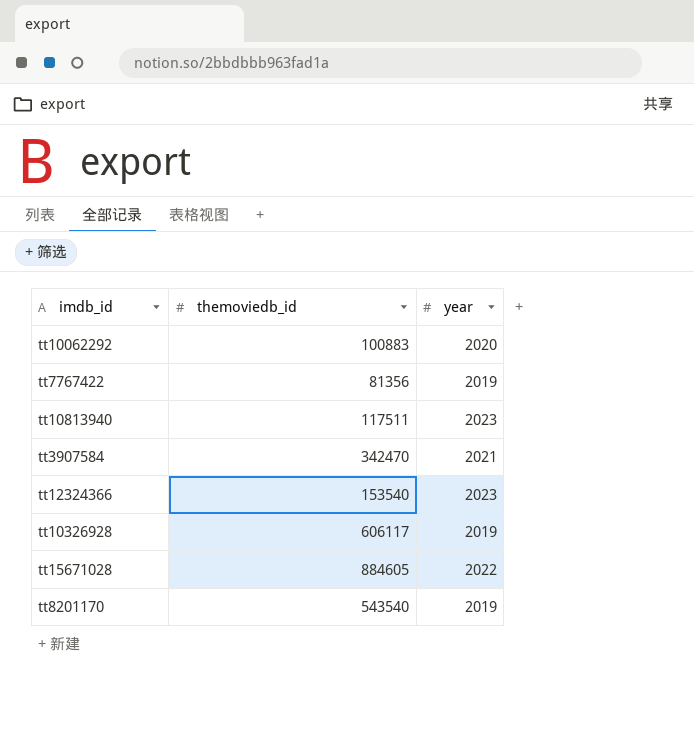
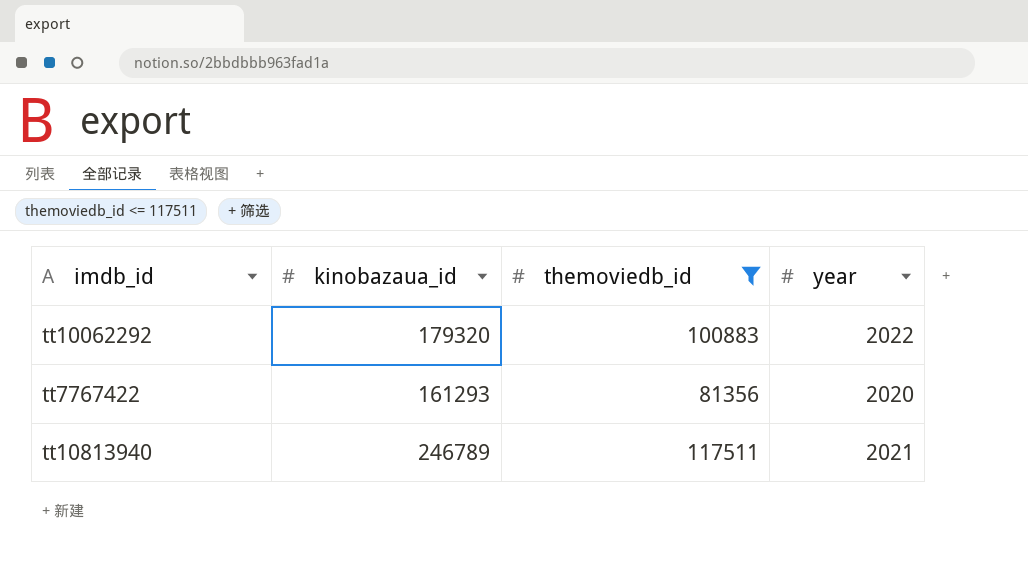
filter: none -> themoviedb_id <= 117511
column kinobazaua_id | position: none -> 2
tt10062292 | year: 2020 -> 2022
tt7767422 | year: 2019 -> 2020
tt10813940 | year: 2023 -> 2021

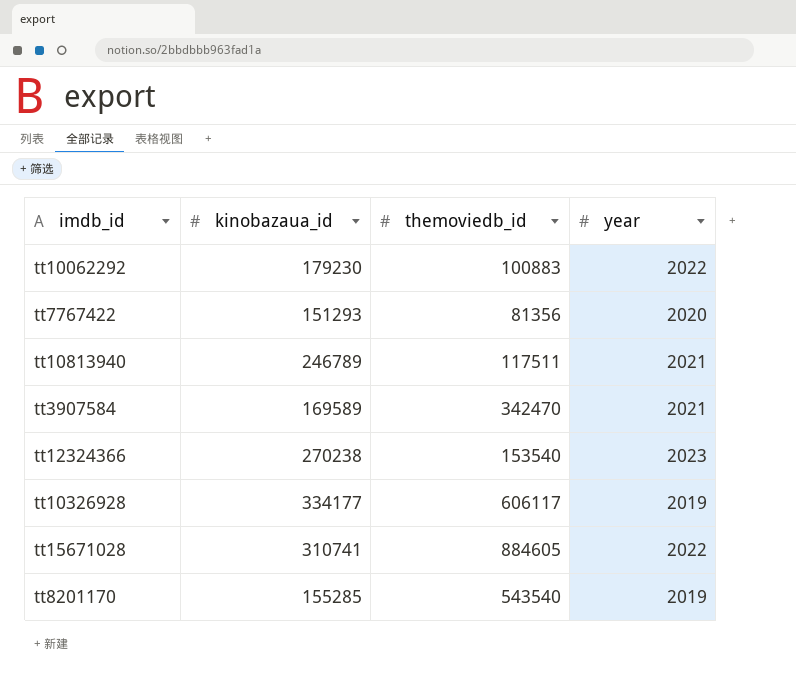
filter: themoviedb_id <= 117511 -> none
tt10062292 | kinobazaua_id: 179320 -> 179230
tt7767422 | kinobazaua_id: 161293 -> 151293

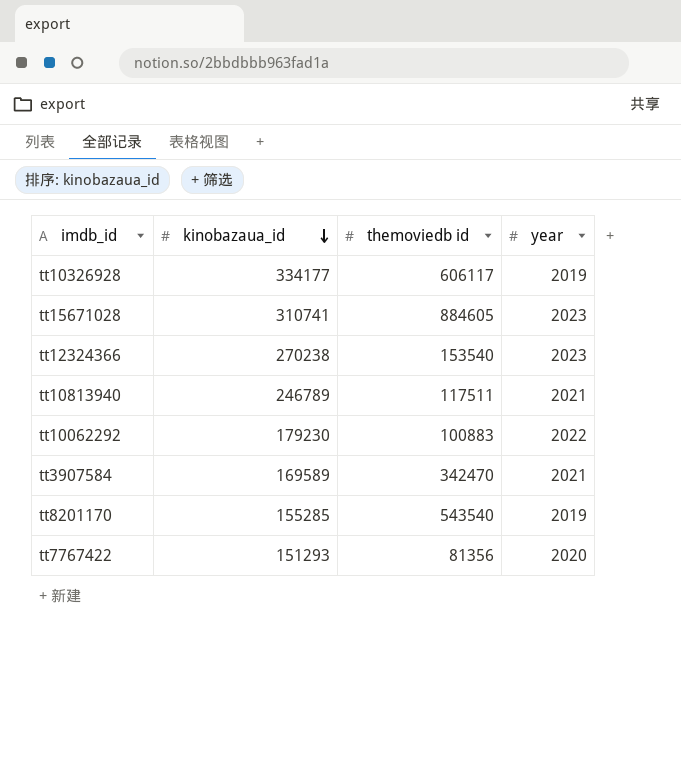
row order: none -> kinobazaua_id descending
column name: themoviedb_id -> themoviedb id
tt15671028 | year: 2022 -> 2023

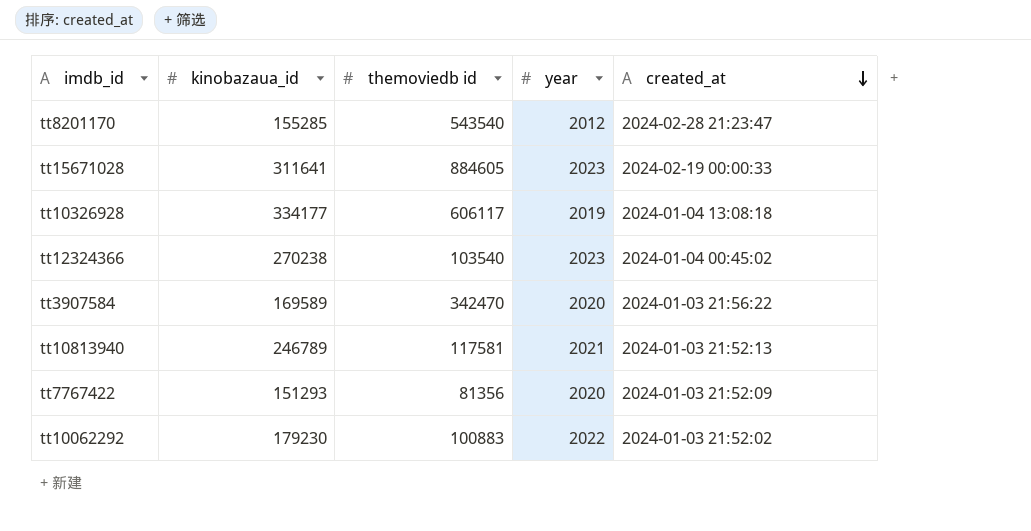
row order: kinobazaua_id descending -> created_at descending
column created_at | position: none -> 5
tt8201170 | year: 2019 -> 2012
tt15671028 | kinobazaua_id: 310741 -> 311641
tt12324366 | themoviedb id: 153540 -> 103540
tt3907584 | year: 2021 -> 2020
tt10813940 | themoviedb id: 117511 -> 117581

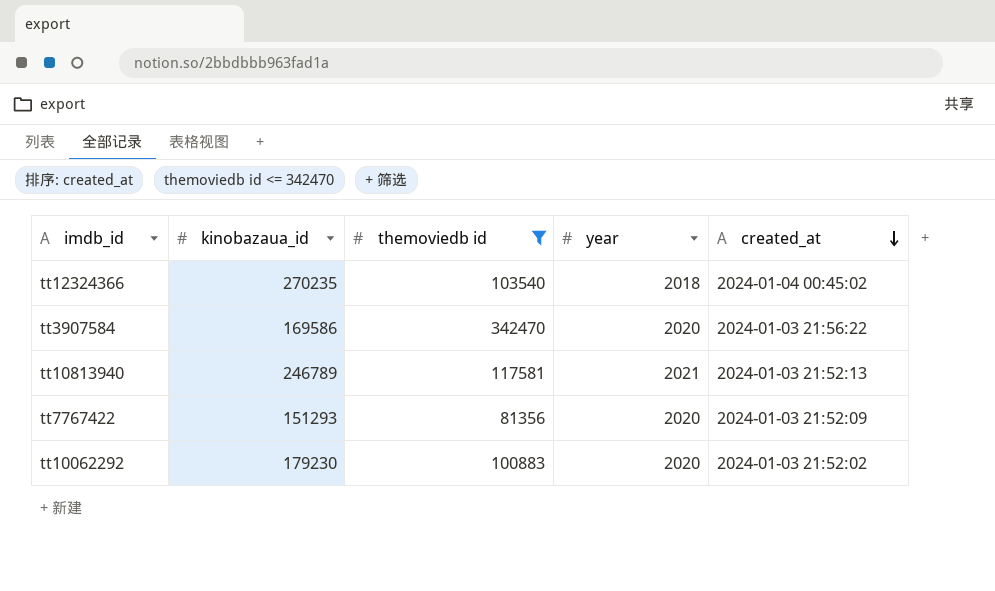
filter: none -> themoviedb id <= 342470
tt12324366 | kinobazaua_id: 270238 -> 270235
tt12324366 | year: 2023 -> 2018
tt3907584 | kinobazaua_id: 169589 -> 169586
tt10062292 | year: 2022 -> 2020

